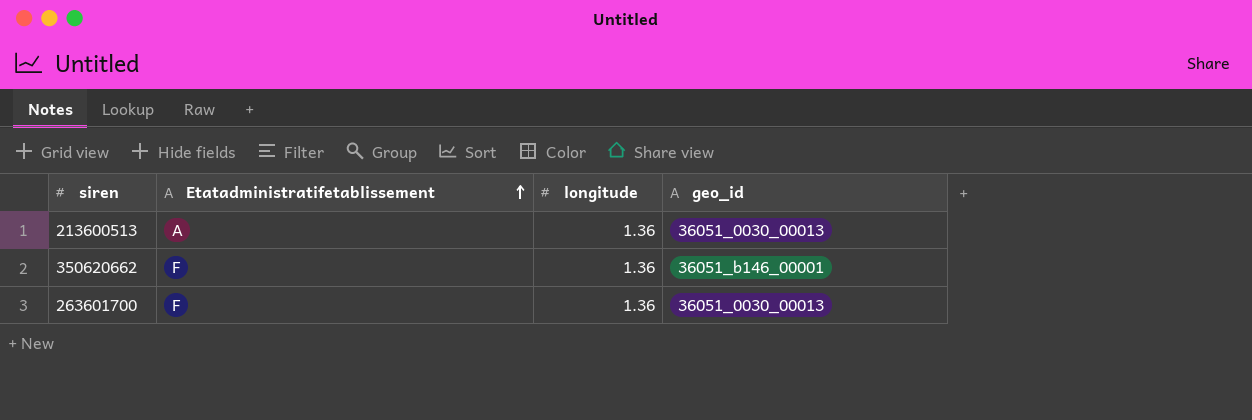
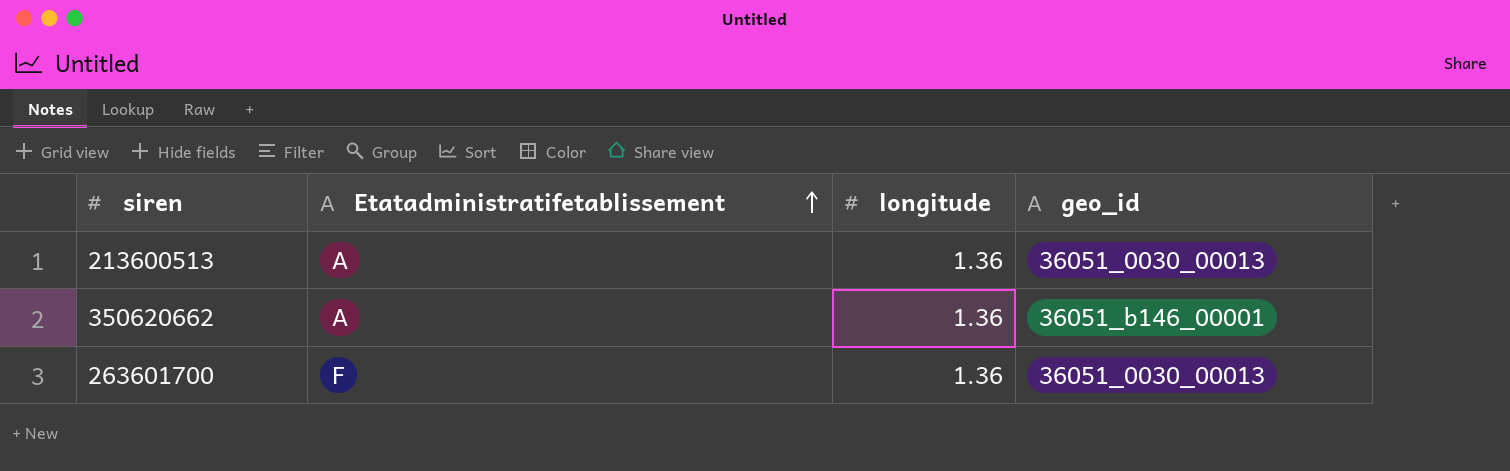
350620662 | Etatadministratifetablissement: F -> A

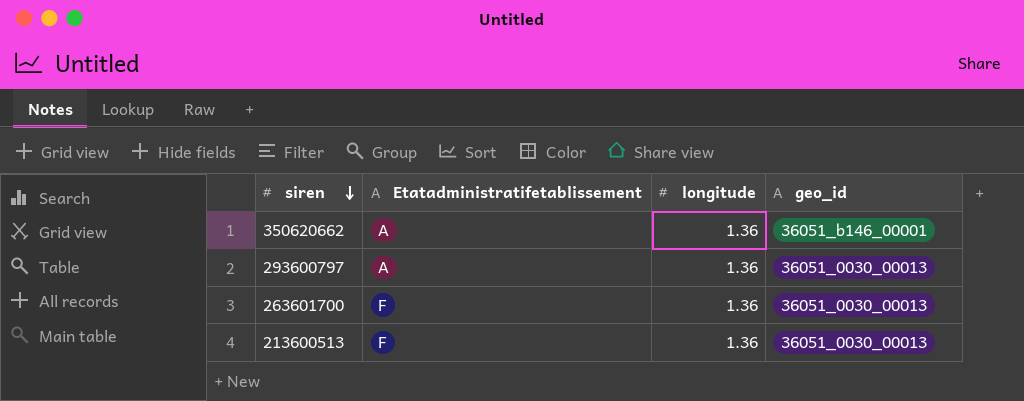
row order: Etatadministratifetablissement ascending -> siren descending
row 293600797: none -> A | 1.36 | 36051_0030_00013
213600513 | Etatadministratifetablissement: A -> F

